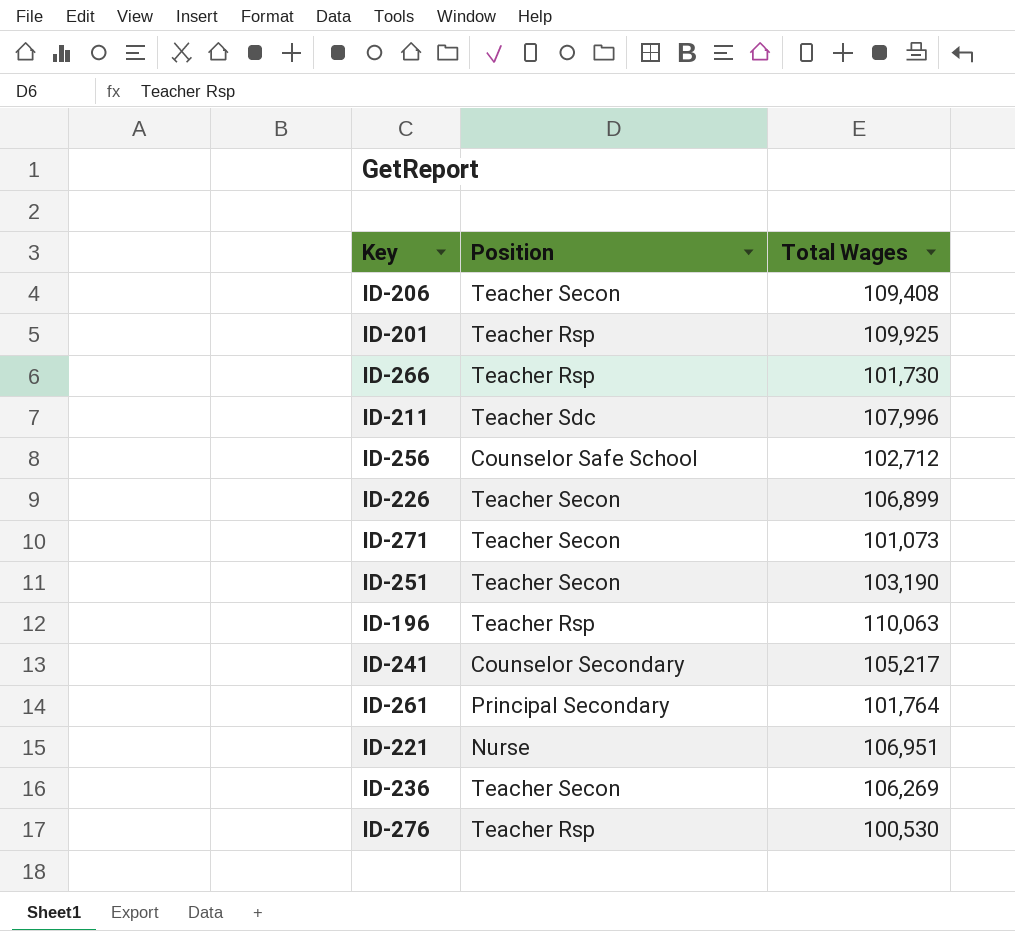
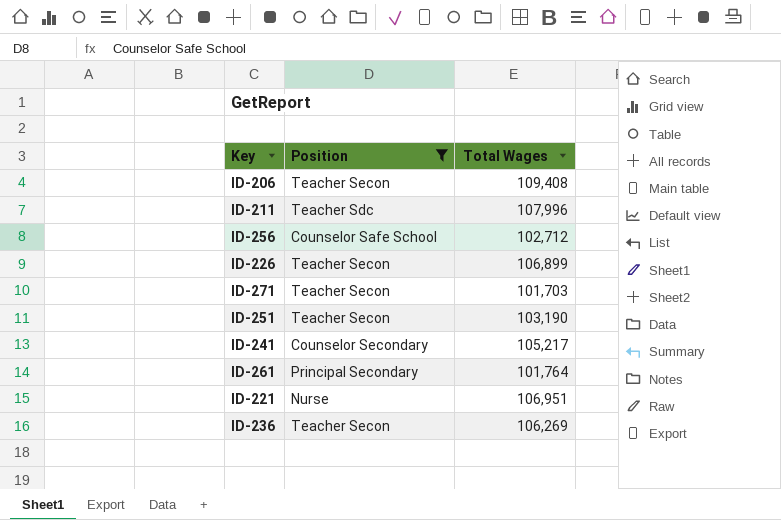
filter: none -> Position != Teacher Rsp
ID-271 | Total Wages: 101,073 -> 101,703

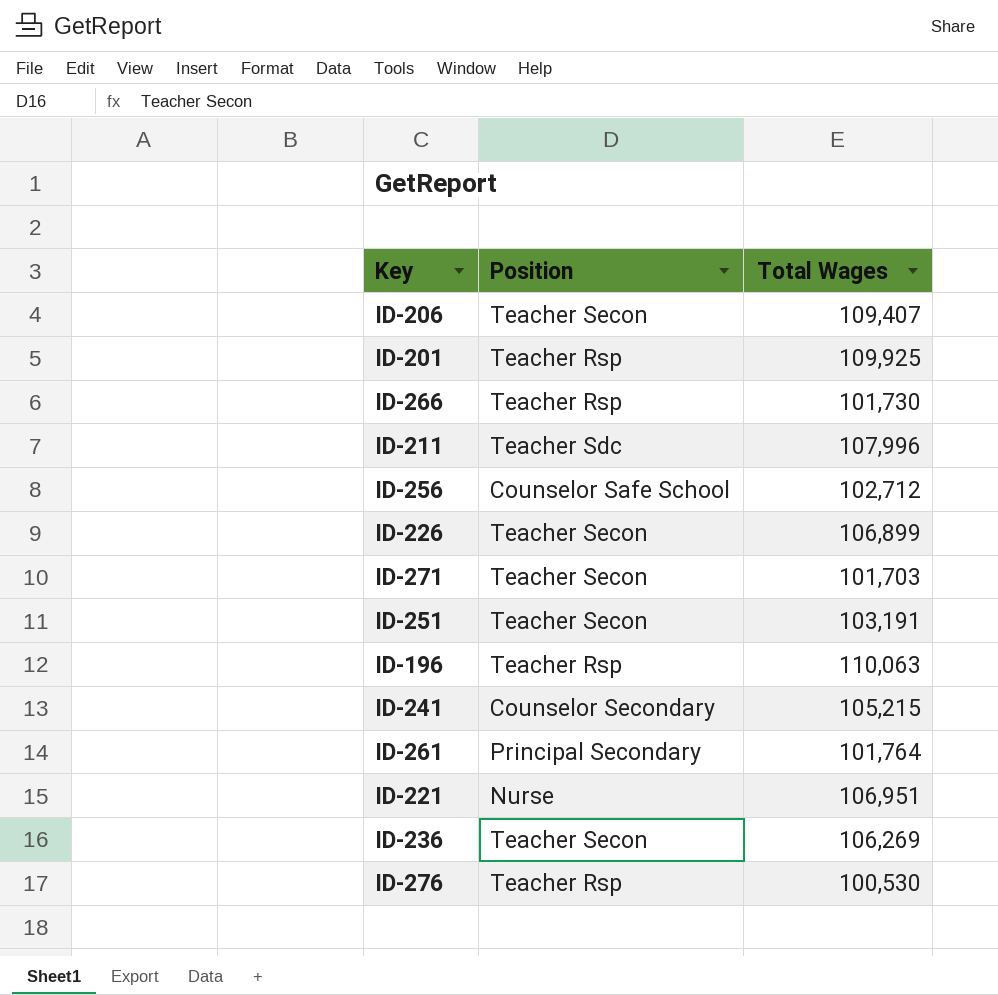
filter: Position != Teacher Rsp -> none
ID-206 | Total Wages: 109,408 -> 109,407
ID-251 | Total Wages: 103,190 -> 103,191
ID-241 | Total Wages: 105,217 -> 105,215

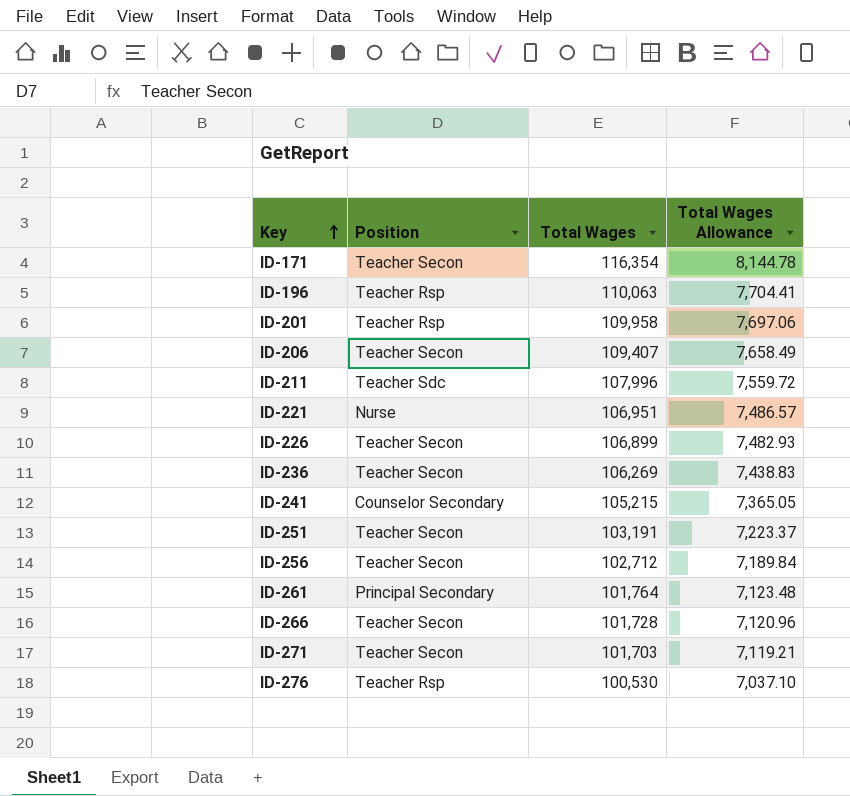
row order: none -> Key ascending
column Total Wages Allowance | formula: none -> [Total Wages] * 0.07
row ID-171: none -> Teacher Secon | 116,354 | 8,144.78
ID-201 | Total Wages: 109,925 -> 109,958
ID-256 | Position: Counselor Safe School -> Teacher Secon
ID-266 | Position: Teacher Rsp -> Teacher Secon
ID-266 | Total Wages: 101,730 -> 101,728

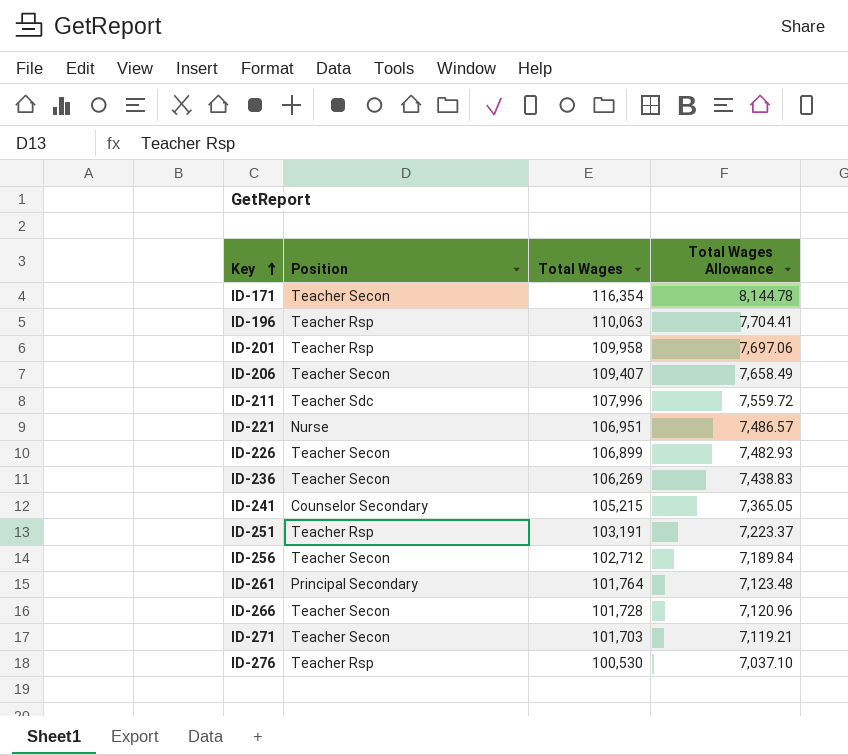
ID-251 | Position: Teacher Secon -> Teacher Rsp

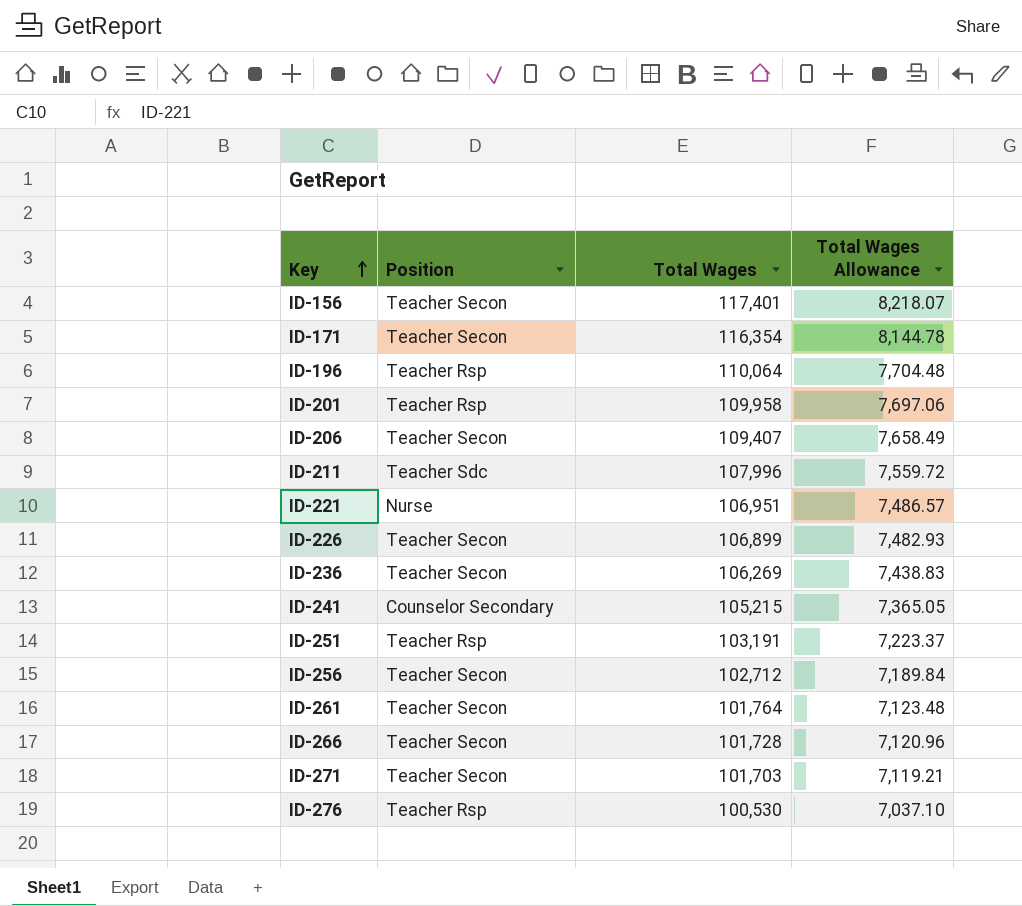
row ID-156: none -> Teacher Secon | 117,401 | 8,218.07
ID-196 | Total Wages: 110,063 -> 110,064
ID-196 | Total Wages Allowance: 7,704.41 -> 7,704.48
ID-261 | Position: Principal Secondary -> Teacher Secon

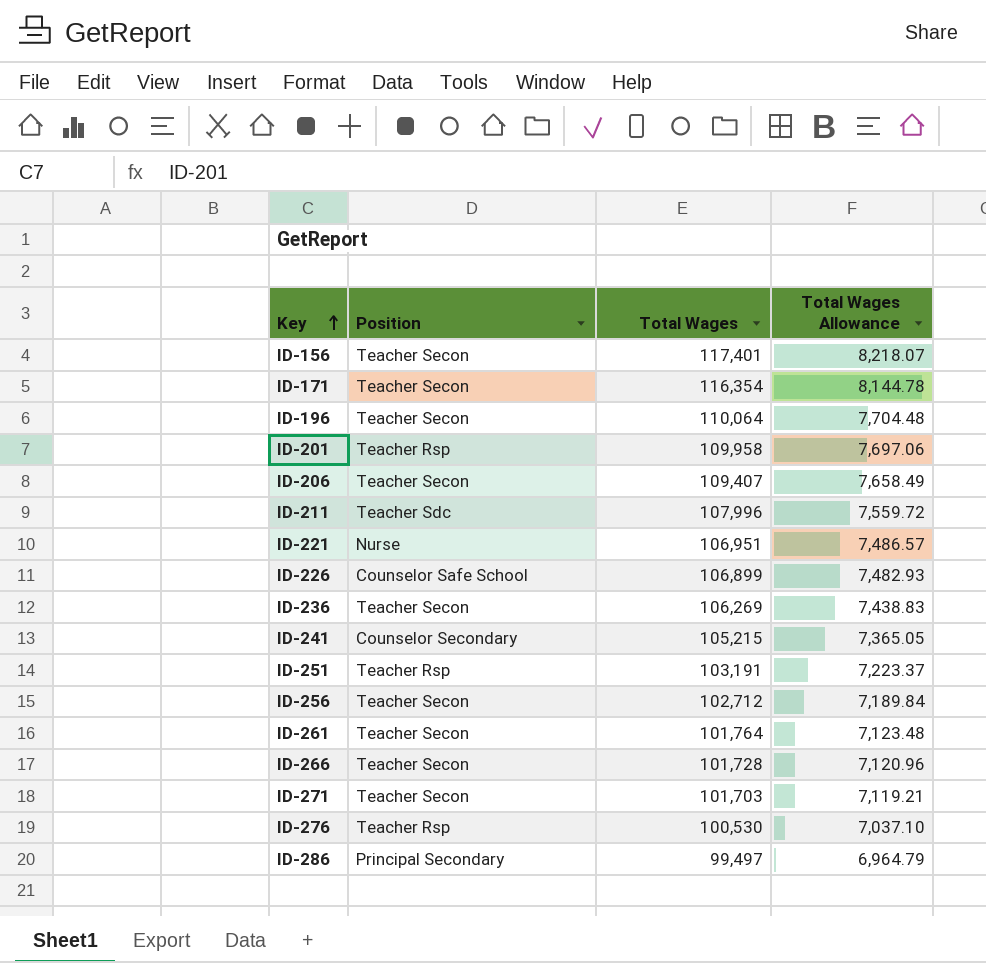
ID-196 | Position: Teacher Rsp -> Teacher Secon
ID-226 | Position: Teacher Secon -> Counselor Safe School
row ID-286: none -> Principal Secondary | 99,497 | 6,964.79

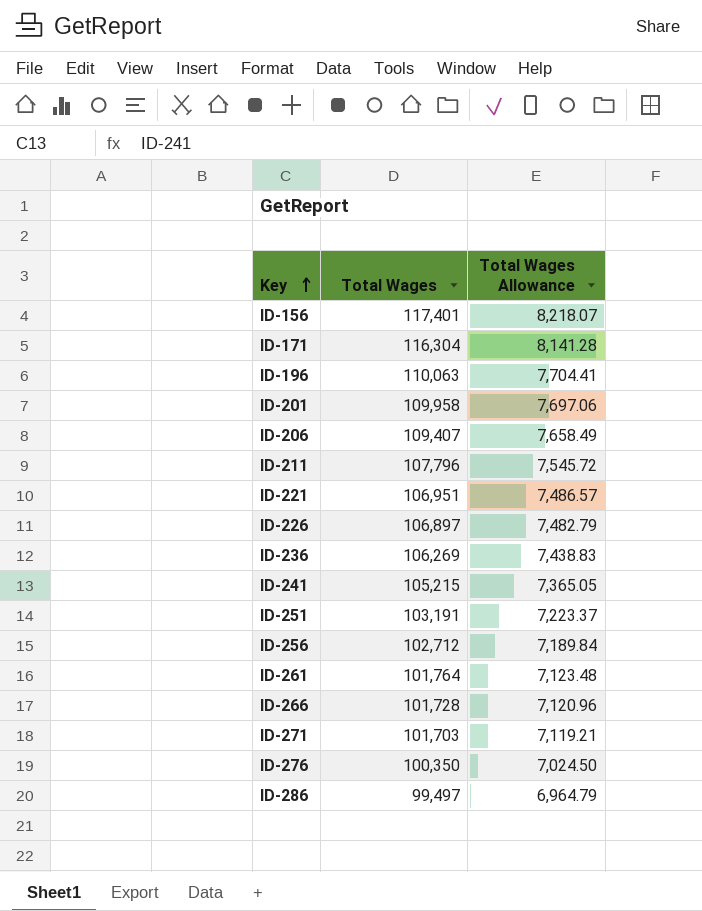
column Position | position: 2 -> none
ID-171 | Total Wages: 116,354 -> 116,304
ID-171 | Total Wages Allowance: 8,144.78 -> 8,141.28
ID-196 | Total Wages: 110,064 -> 110,063
ID-196 | Total Wages Allowance: 7,704.48 -> 7,704.41
ID-211 | Total Wages: 107,996 -> 107,796
ID-211 | Total Wages Allowance: 7,559.72 -> 7,545.72
ID-226 | Total Wages: 106,899 -> 106,897
ID-226 | Total Wages Allowance: 7,482.93 -> 7,482.79
ID-276 | Total Wages: 100,530 -> 100,350
ID-276 | Total Wages Allowance: 7,037.10 -> 7,024.50

